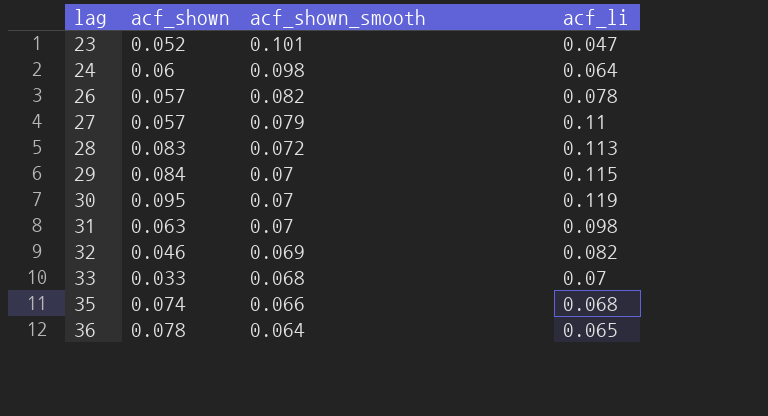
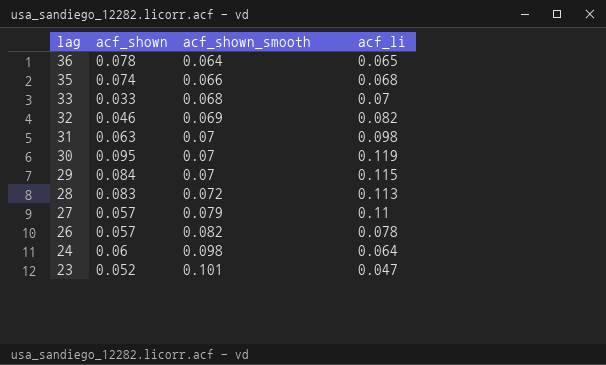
row order: lag ascending -> lag descending

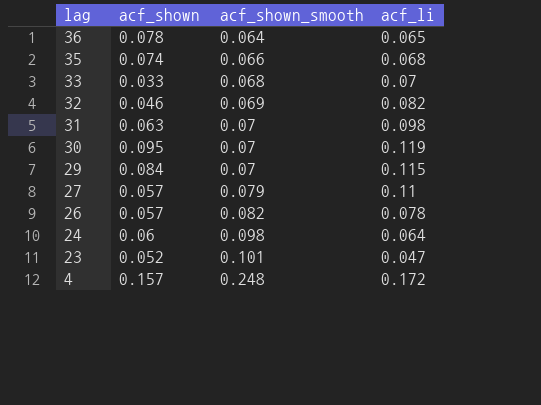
row 28: 0.083 | 0.072 | 0.113 -> none
row 4: none -> 0.157 | 0.248 | 0.172

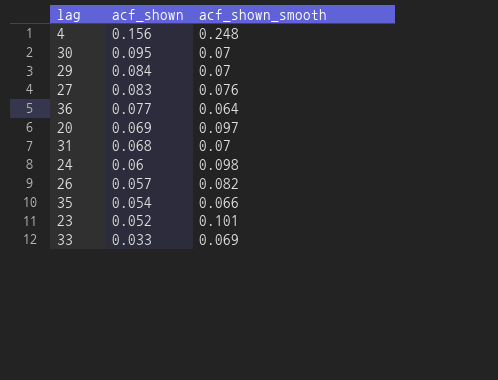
row order: lag descending -> acf_shown descending
column acf_li | position: 4 -> none
row 32: 0.046 | 0.069 | 0.082 -> none
4 | acf_shown: 0.157 -> 0.156
27 | acf_shown: 0.057 -> 0.083
27 | acf_shown_smooth: 0.079 -> 0.076
36 | acf_shown: 0.078 -> 0.077
row 20: none -> 0.069 | 0.097
31 | acf_shown: 0.063 -> 0.068
35 | acf_shown: 0.074 -> 0.054
33 | acf_shown_smooth: 0.068 -> 0.069

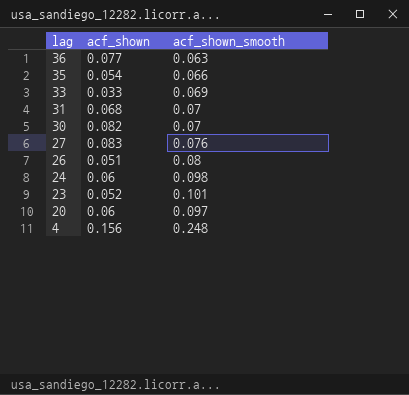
row order: acf_shown descending -> lag descending
row 29: 0.084 | 0.07 -> none
36 | acf_shown_smooth: 0.064 -> 0.063
30 | acf_shown: 0.095 -> 0.082
26 | acf_shown: 0.057 -> 0.051
26 | acf_shown_smooth: 0.082 -> 0.08
20 | acf_shown: 0.069 -> 0.06

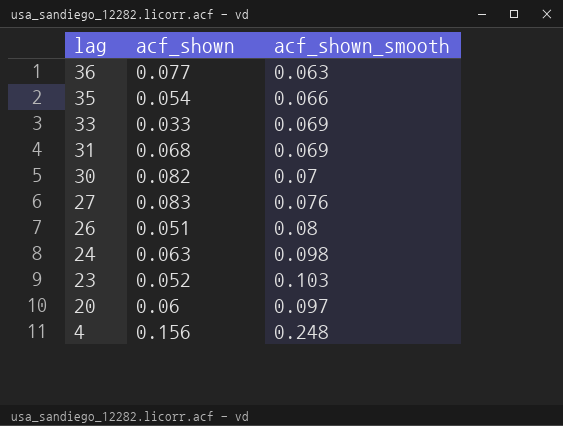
31 | acf_shown_smooth: 0.07 -> 0.069
24 | acf_shown: 0.06 -> 0.063
23 | acf_shown_smooth: 0.101 -> 0.103

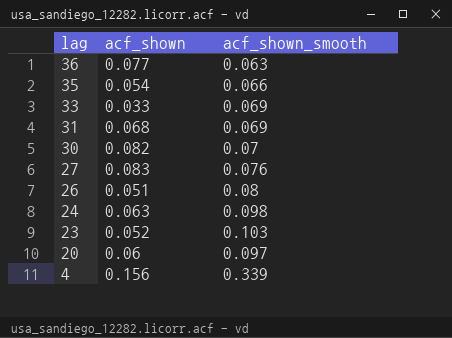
4 | acf_shown_smooth: 0.248 -> 0.339

